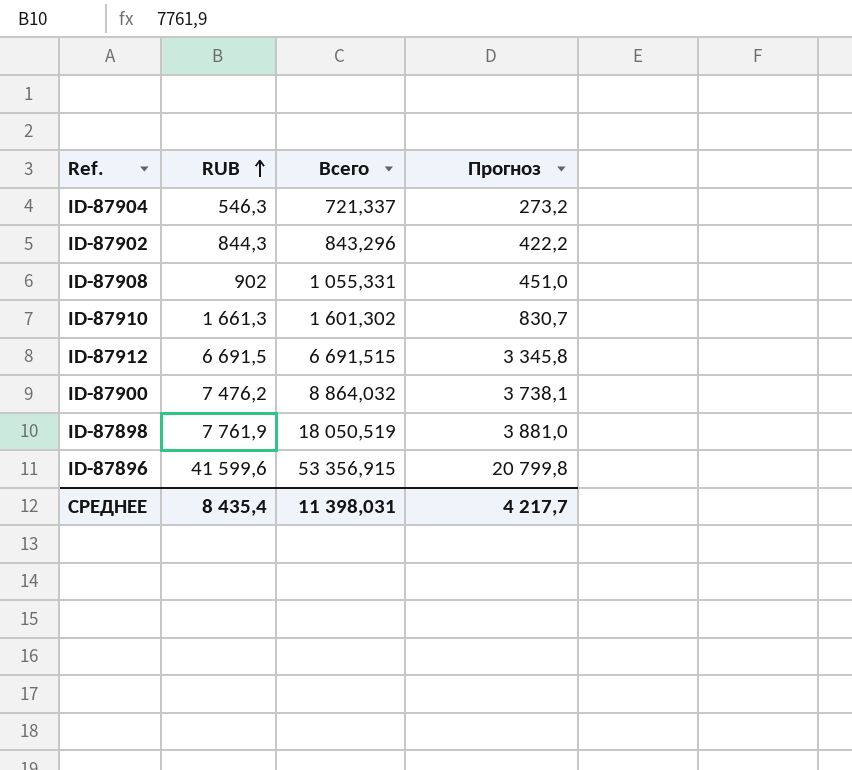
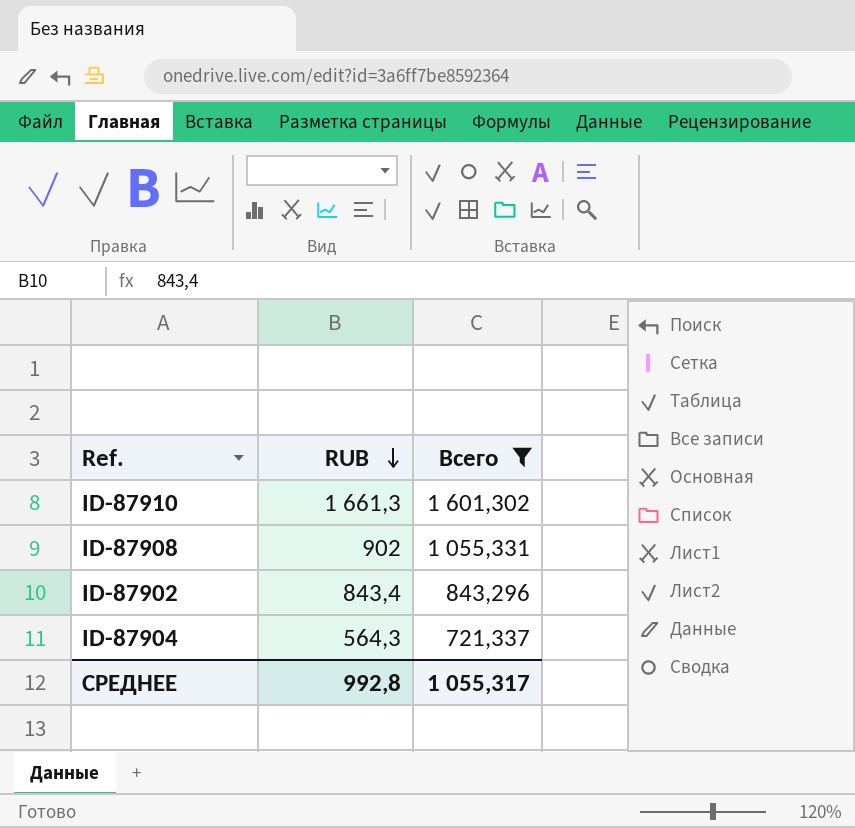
filter: none -> Всего <= 1 601,302
row order: RUB ascending -> RUB descending
column Прогноз | formula: [RUB] * 0,5 -> none
ID-87902 | RUB: 844,3 -> 843,4
ID-87904 | RUB: 546,3 -> 564,3
СРЕДНЕЕ | RUB: 8 435,4 -> 992,8
СРЕДНЕЕ | Всего: 11 398,031 -> 1 055,317

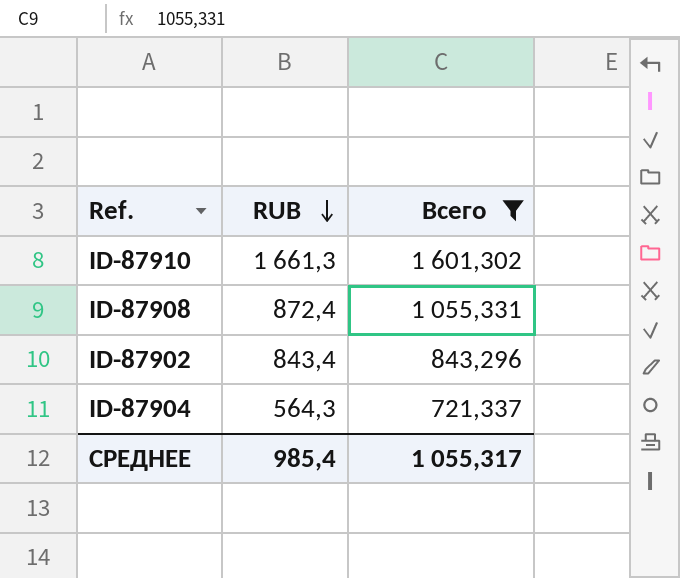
ID-87908 | RUB: 902 -> 872,4
СРЕДНЕЕ | RUB: 992,8 -> 985,4

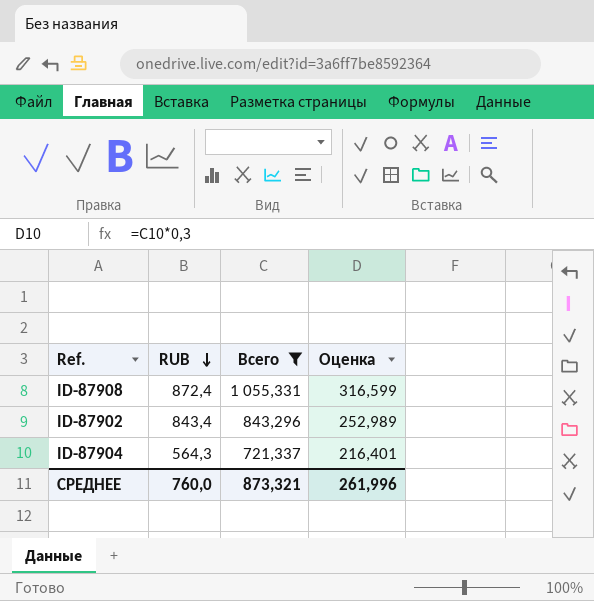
column Оценка | formula: none -> [Всего] * 0,3
row ID-87910: 1 661,3 | 1 601,302 -> none
СРЕДНЕЕ | RUB: 985,4 -> 760,0
СРЕДНЕЕ | Всего: 1 055,317 -> 873,321

